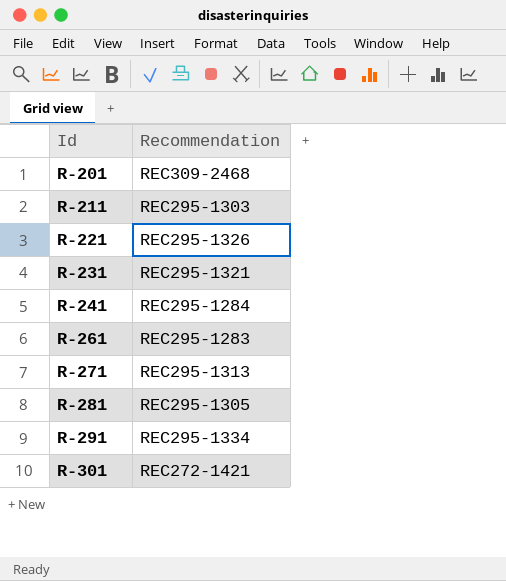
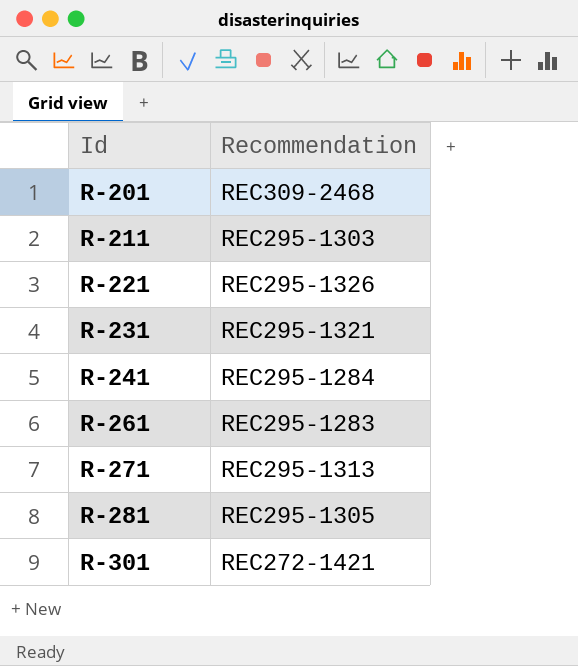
row R-291: REC295-1334 -> none

